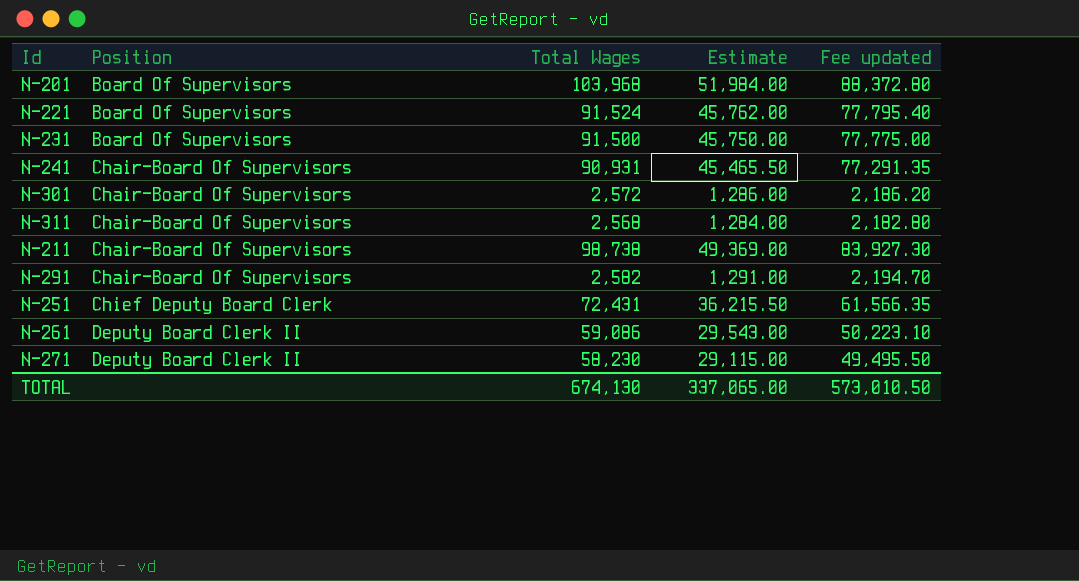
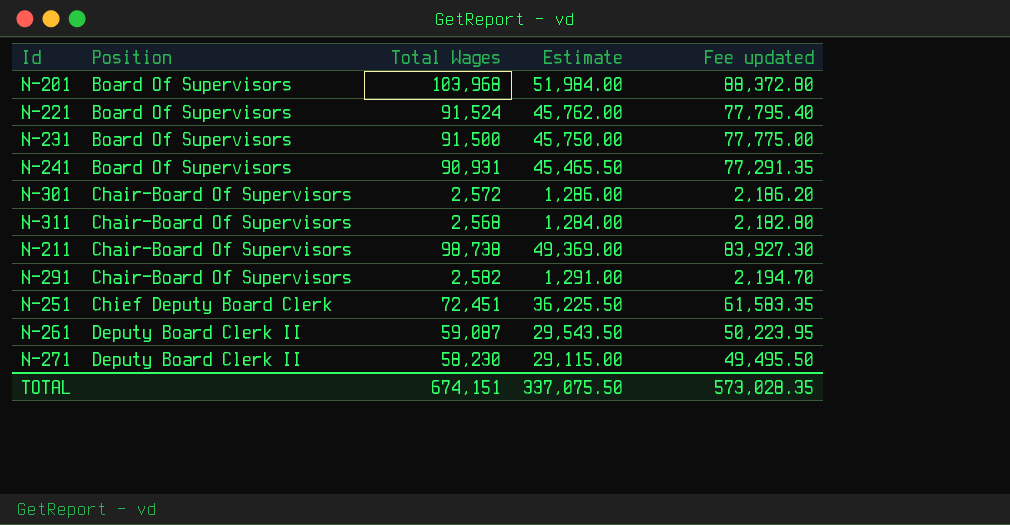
N-241 | Position: Chair-Board Of Supervisors -> Board Of Supervisors
N-251 | Total Wages: 72,431 -> 72,451
N-251 | Estimate: 36,215.50 -> 36,225.50
N-251 | Fee updated: 61,566.35 -> 61,583.35
N-261 | Total Wages: 59,086 -> 59,087
N-261 | Estimate: 29,543.00 -> 29,543.50
N-261 | Fee updated: 50,223.10 -> 50,223.95
TOTAL | Total Wages: 674,130 -> 674,151
TOTAL | Estimate: 337,065.00 -> 337,075.50
TOTAL | Fee updated: 573,010.50 -> 573,028.35

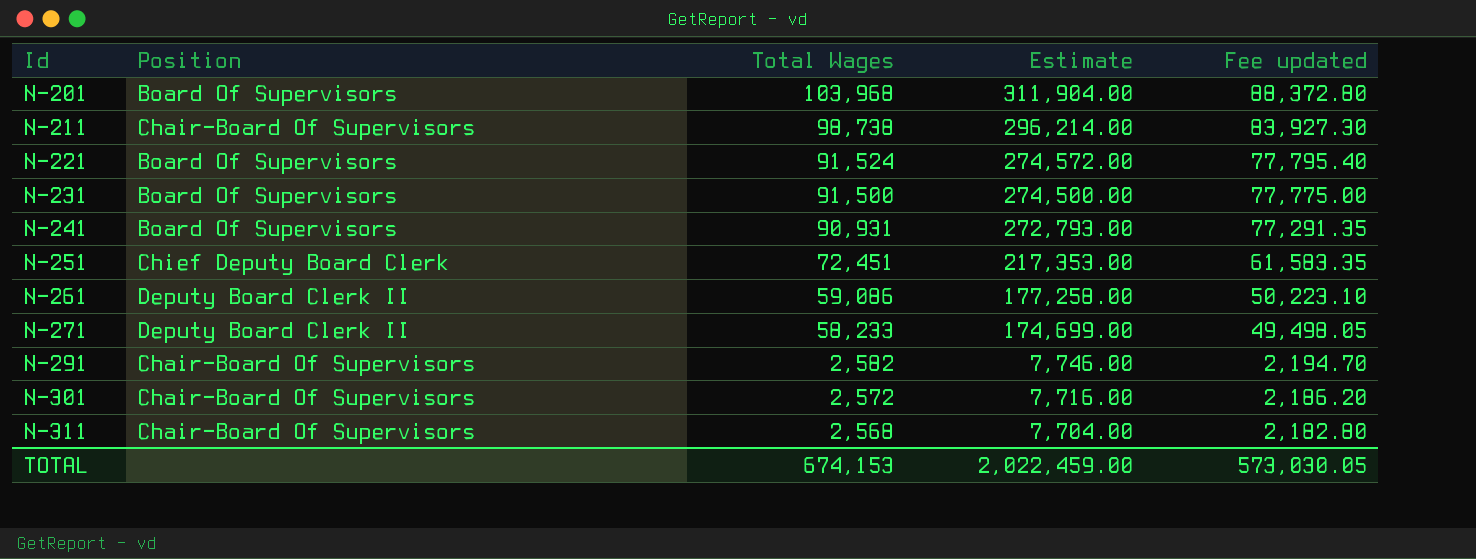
row order: Position ascending -> Id ascending
column Estimate | formula: [Total Wages] * 0.5 -> [Total Wages] * 3
N-261 | Total Wages: 59,087 -> 59,086
N-261 | Fee updated: 50,223.95 -> 50,223.10
N-271 | Total Wages: 58,230 -> 58,233
N-271 | Fee updated: 49,495.50 -> 49,498.05
TOTAL | Total Wages: 674,151 -> 674,153
TOTAL | Estimate: 337,075.50 -> 2,022,459.00
TOTAL | Fee updated: 573,028.35 -> 573,030.05

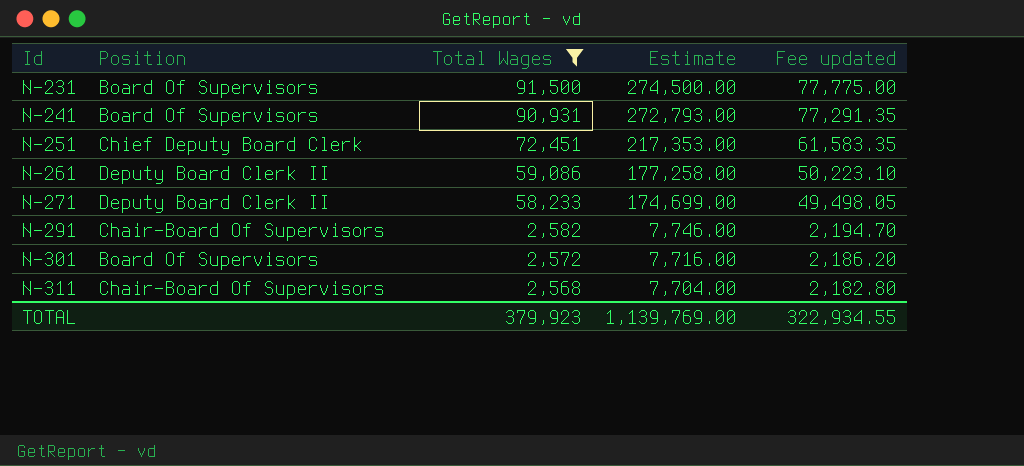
filter: none -> Total Wages <= 91,500
N-301 | Position: Chair-Board Of Supervisors -> Board Of Supervisors
TOTAL | Total Wages: 674,153 -> 379,923
TOTAL | Estimate: 2,022,459.00 -> 1,139,769.00
TOTAL | Fee updated: 573,030.05 -> 322,934.55

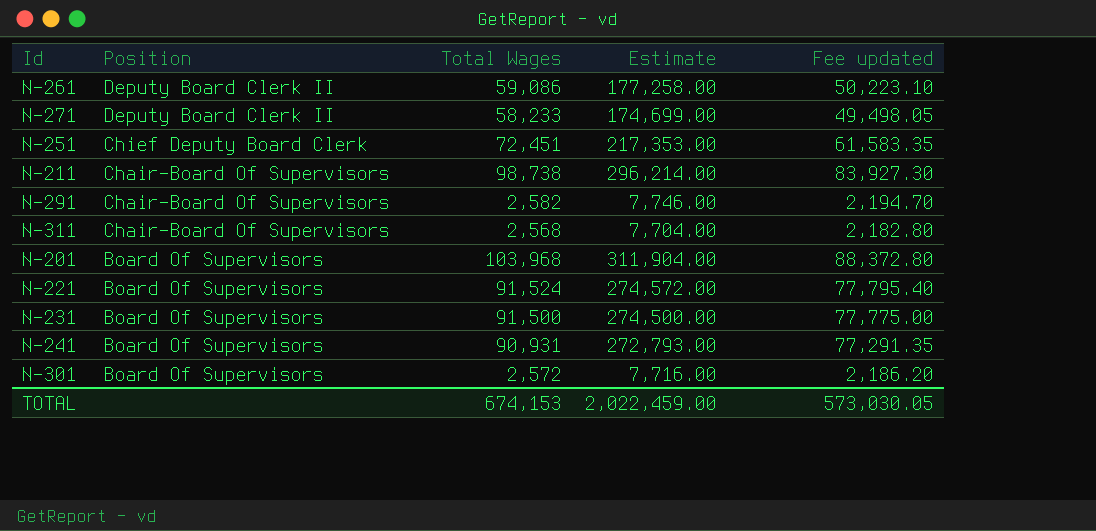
filter: Total Wages <= 91,500 -> none
row order: Id ascending -> Position descending
TOTAL | Total Wages: 379,923 -> 674,153
TOTAL | Estimate: 1,139,769.00 -> 2,022,459.00
TOTAL | Fee updated: 322,934.55 -> 573,030.05

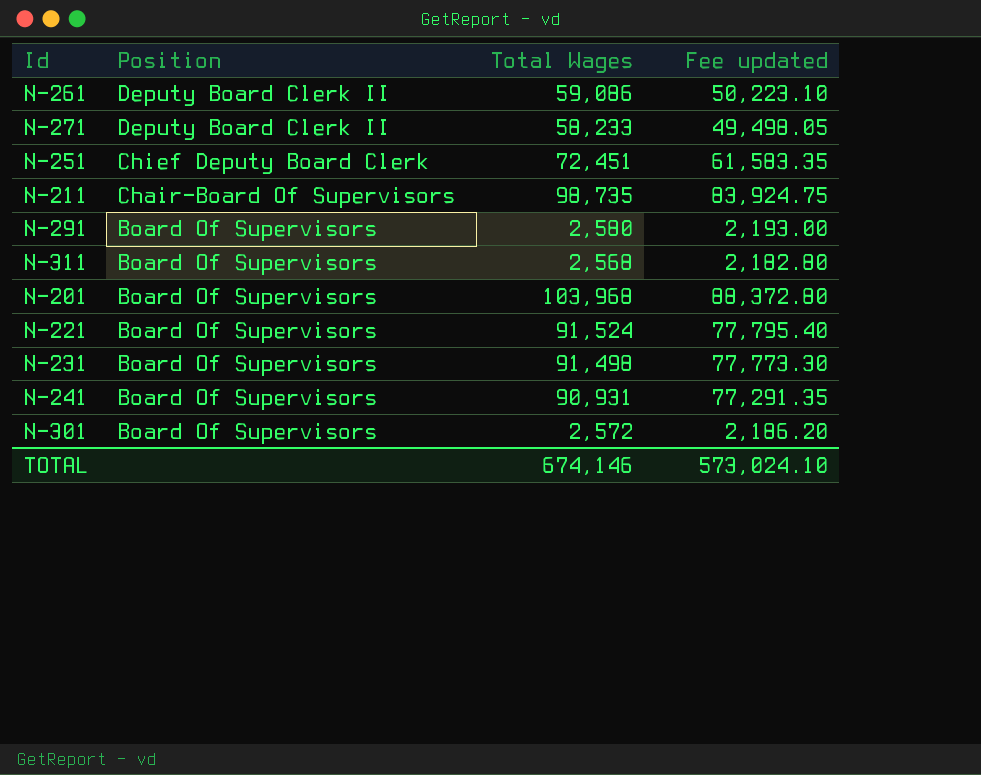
column Estimate | formula: [Total Wages] * 3 -> none
N-211 | Total Wages: 98,738 -> 98,735
N-211 | Fee updated: 83,927.30 -> 83,924.75
N-291 | Position: Chair-Board Of Supervisors -> Board Of Supervisors
N-291 | Total Wages: 2,582 -> 2,580
N-291 | Fee updated: 2,194.70 -> 2,193.00
N-311 | Position: Chair-Board Of Supervisors -> Board Of Supervisors
N-231 | Total Wages: 91,500 -> 91,498
N-231 | Fee updated: 77,775.00 -> 77,773.30
TOTAL | Total Wages: 674,153 -> 674,146
TOTAL | Fee updated: 573,030.05 -> 573,024.10

